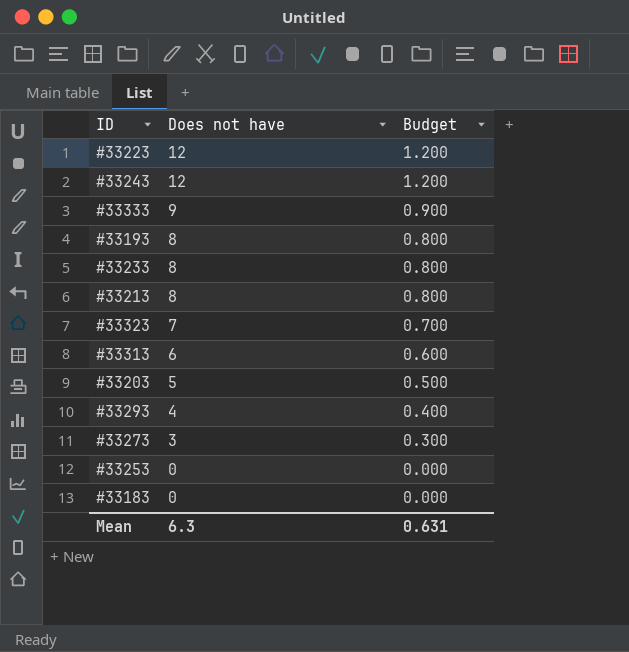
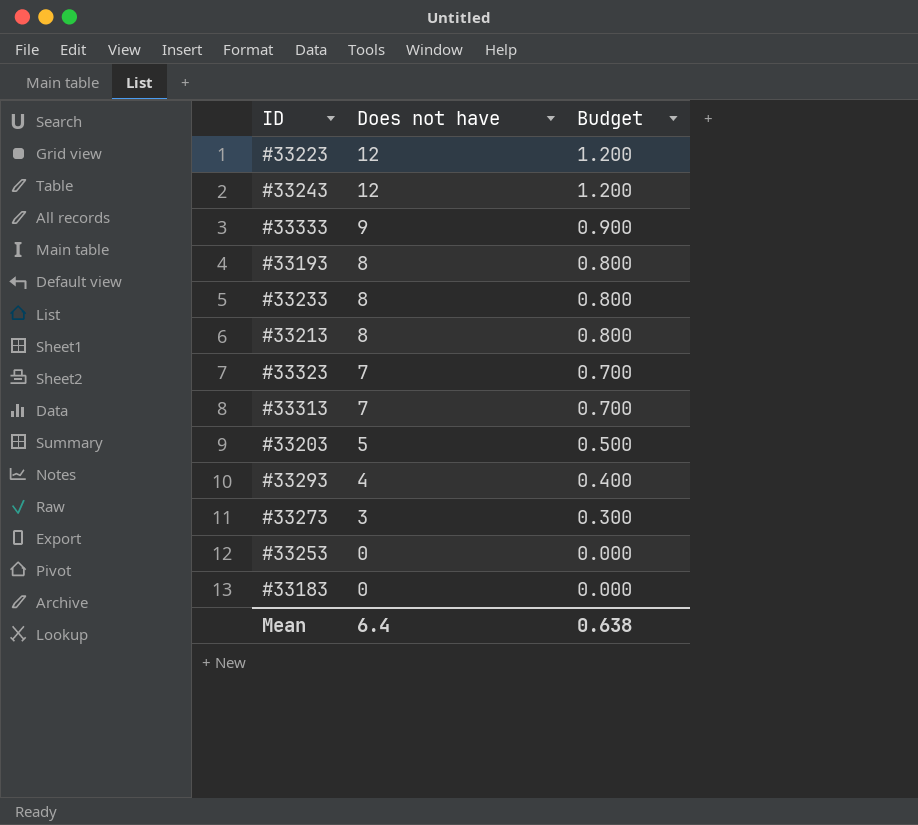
#33313 | Does not have: 6 -> 7
#33313 | Budget: 0.600 -> 0.700
Mean | Does not have: 6.3 -> 6.4
Mean | Budget: 0.631 -> 0.638

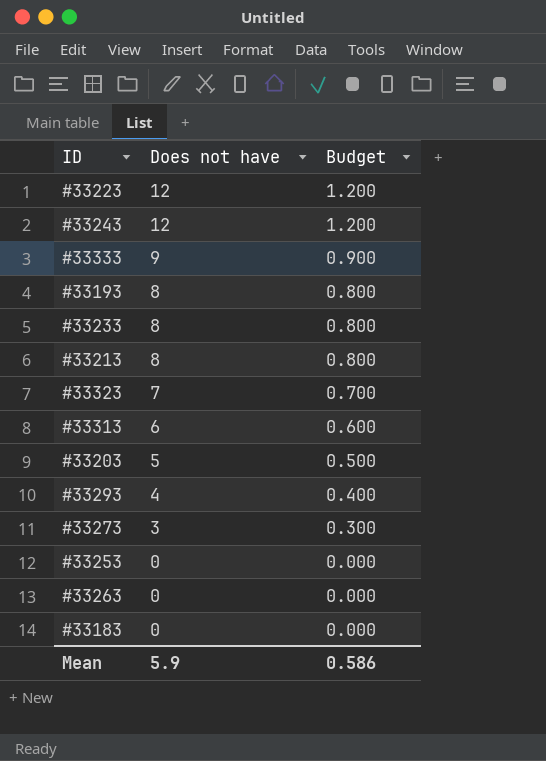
#33313 | Does not have: 7 -> 6
#33313 | Budget: 0.700 -> 0.600
row #33263: none -> 0 | 0.000
Mean | Does not have: 6.4 -> 5.9
Mean | Budget: 0.638 -> 0.586

